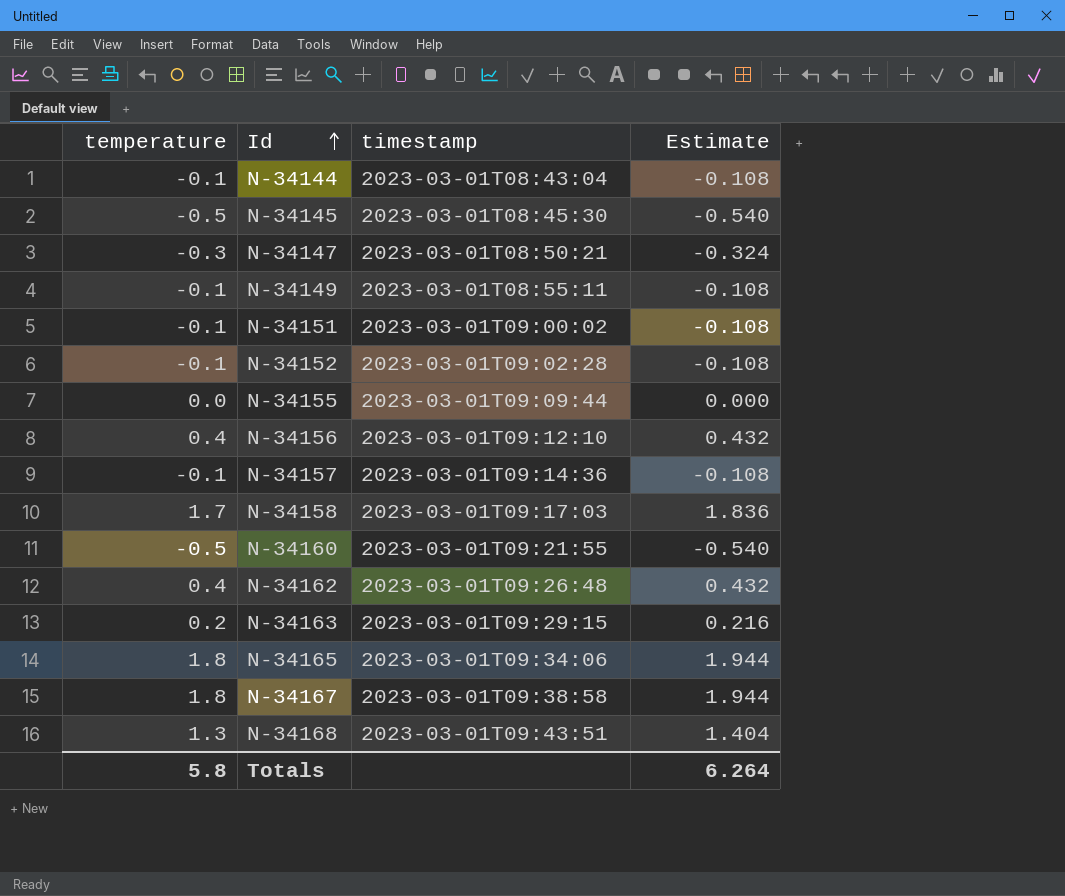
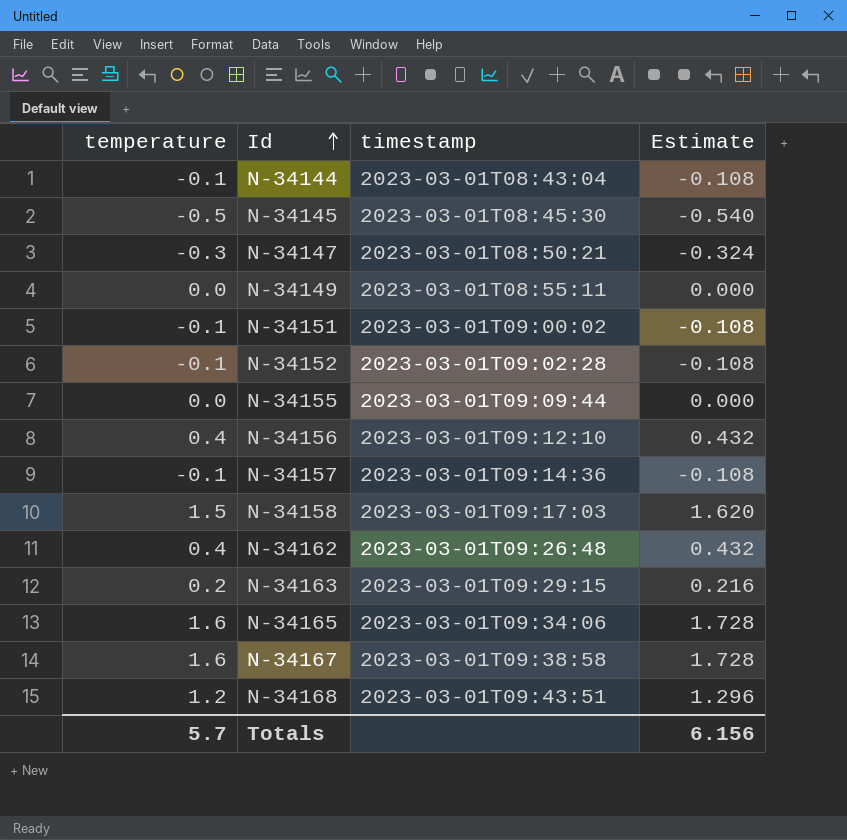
row N-34160: -0.5 | 2023-03-01T09:21:55 | -0.540 -> none
N-34149 | temperature: -0.1 -> 0.0
N-34149 | Estimate: -0.108 -> 0.000
N-34158 | temperature: 1.7 -> 1.5
N-34158 | Estimate: 1.836 -> 1.620
N-34165 | temperature: 1.8 -> 1.6
N-34165 | Estimate: 1.944 -> 1.728
N-34167 | temperature: 1.8 -> 1.6
N-34167 | Estimate: 1.944 -> 1.728
N-34168 | temperature: 1.3 -> 1.2
N-34168 | Estimate: 1.404 -> 1.296
Totals | temperature: 5.8 -> 5.7
Totals | Estimate: 6.264 -> 6.156

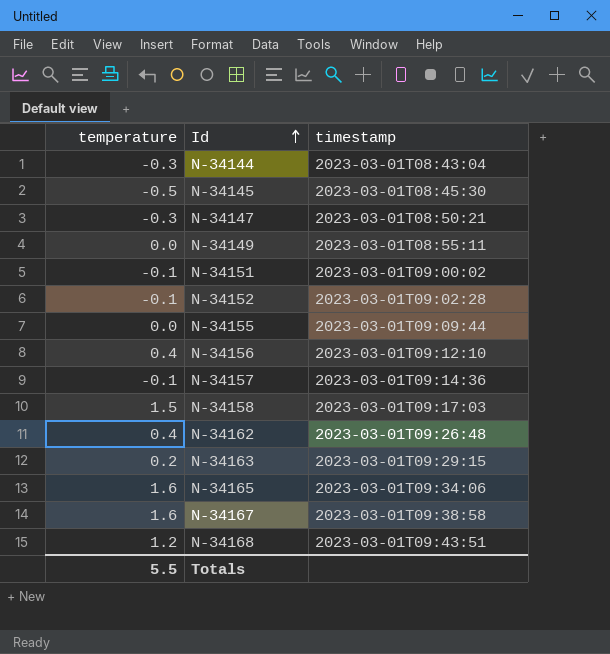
column Estimate | formula: [temperature] * 1.08 -> none
N-34144 | temperature: -0.1 -> -0.3
Totals | temperature: 5.7 -> 5.5

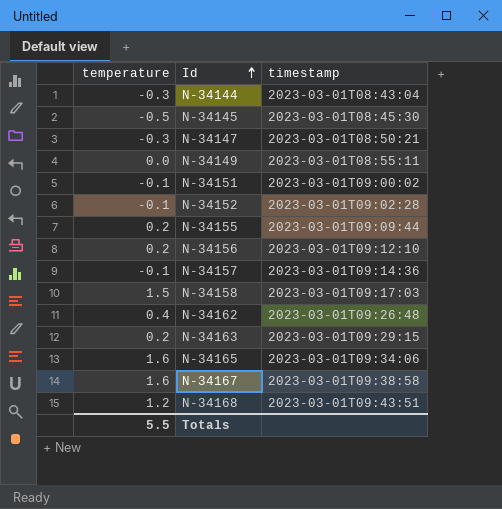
N-34155 | temperature: 0.0 -> 0.2
N-34156 | temperature: 0.4 -> 0.2

